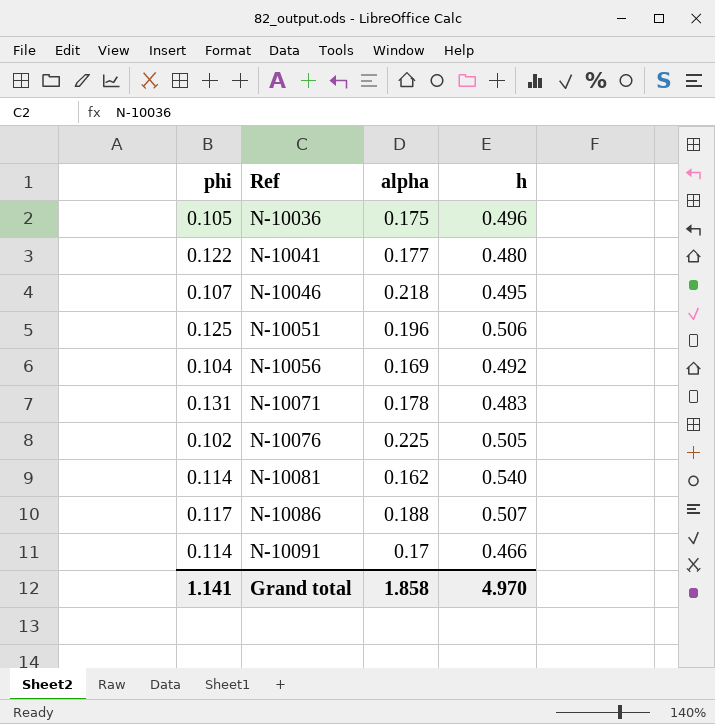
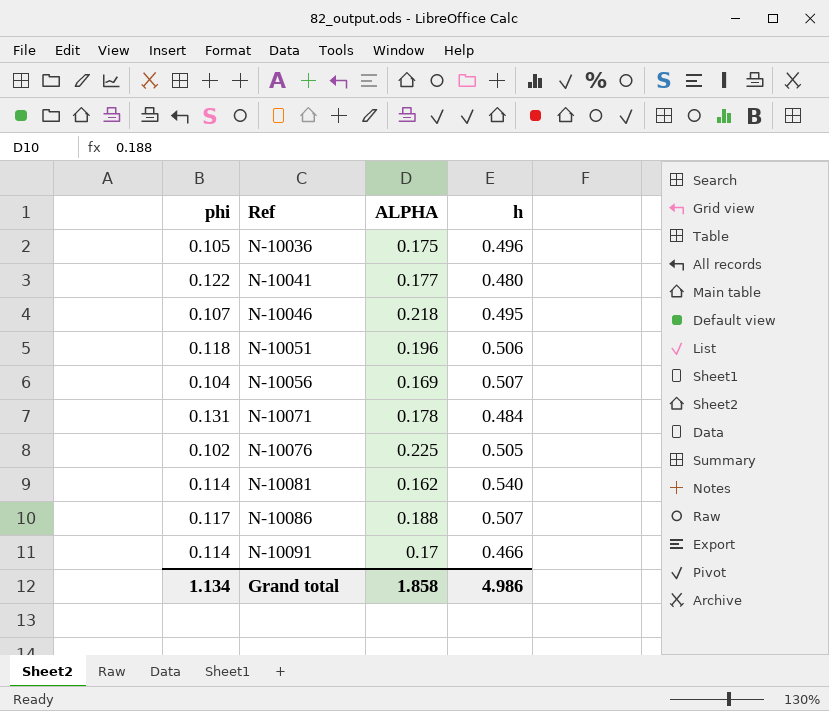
column name: alpha -> ALPHA
N-10051 | phi: 0.125 -> 0.118
N-10056 | h: 0.492 -> 0.507
N-10071 | h: 0.483 -> 0.484
Grand total | phi: 1.141 -> 1.134
Grand total | h: 4.970 -> 4.986

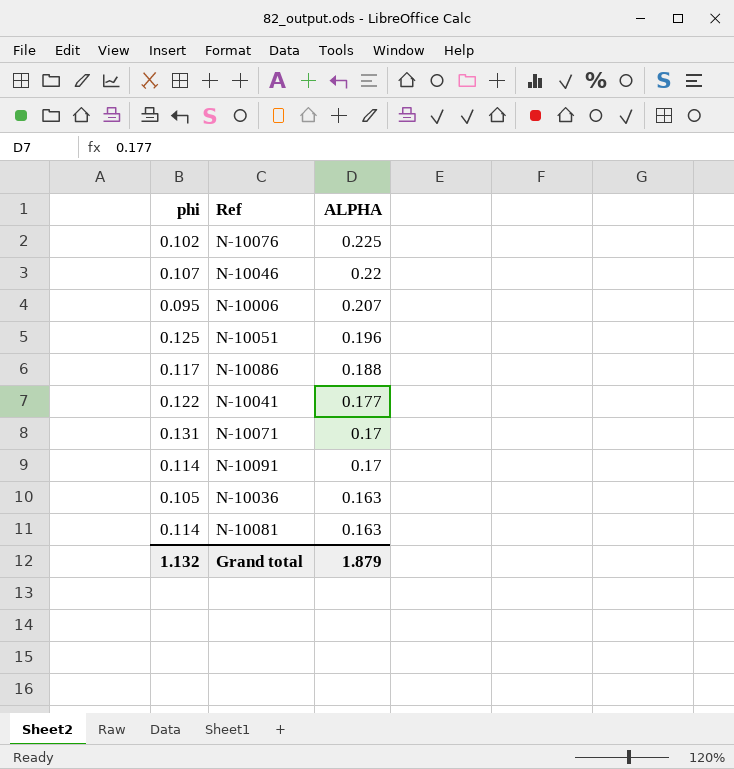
row order: Ref ascending -> ALPHA descending
column h | position: 4 -> none
row N-10056: 0.104 | 0.169 | 0.507 -> none
N-10046 | ALPHA: 0.218 -> 0.22
row N-10006: none -> 0.095 | 0.207
N-10051 | phi: 0.118 -> 0.125
N-10071 | ALPHA: 0.178 -> 0.17
N-10036 | ALPHA: 0.175 -> 0.163
N-10081 | ALPHA: 0.162 -> 0.163
Grand total | phi: 1.134 -> 1.132
Grand total | ALPHA: 1.858 -> 1.879

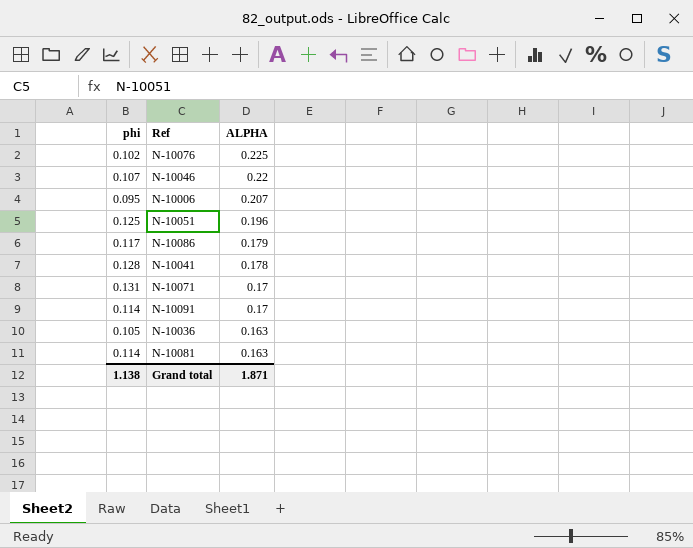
N-10086 | ALPHA: 0.188 -> 0.179
N-10041 | phi: 0.122 -> 0.128
N-10041 | ALPHA: 0.177 -> 0.178
Grand total | phi: 1.132 -> 1.138
Grand total | ALPHA: 1.879 -> 1.871

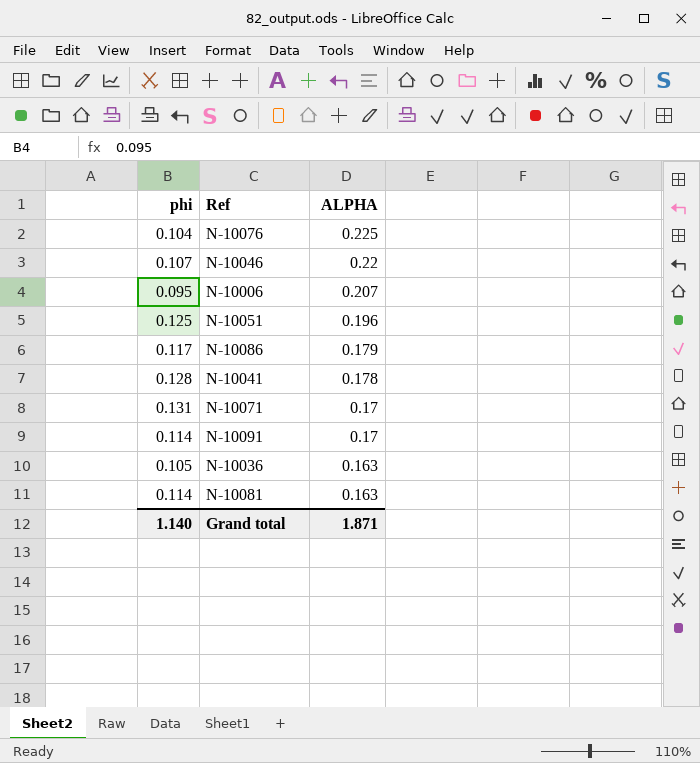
N-10076 | phi: 0.102 -> 0.104
Grand total | phi: 1.138 -> 1.140

